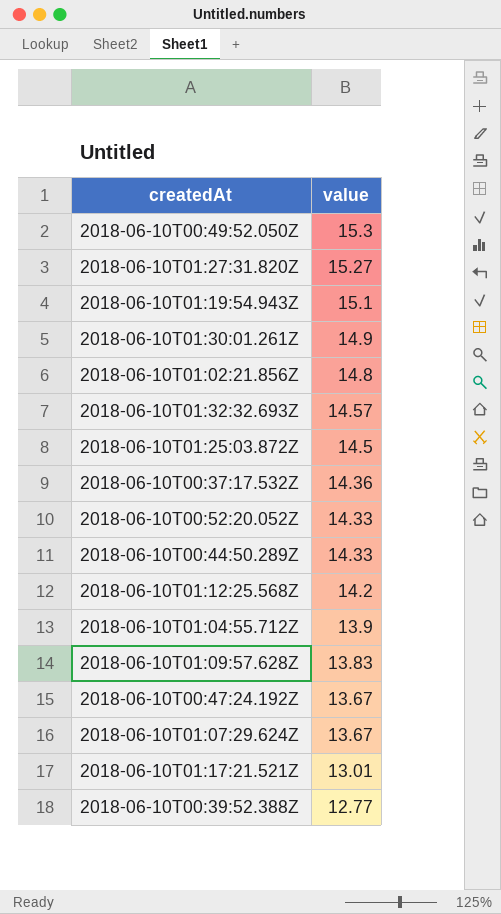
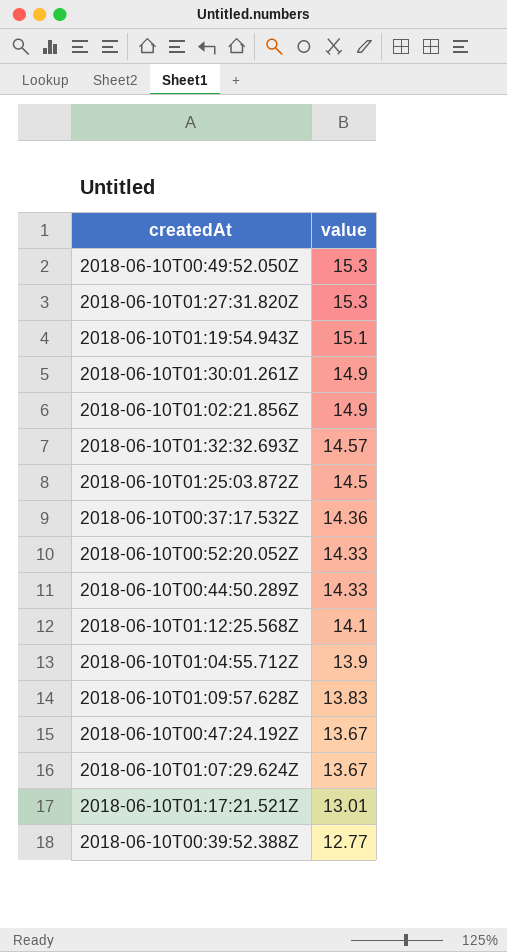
2018-06-10T01:27:31.820Z | value: 15.27 -> 15.3
2018-06-10T01:02:21.856Z | value: 14.8 -> 14.9
2018-06-10T01:12:25.568Z | value: 14.2 -> 14.1

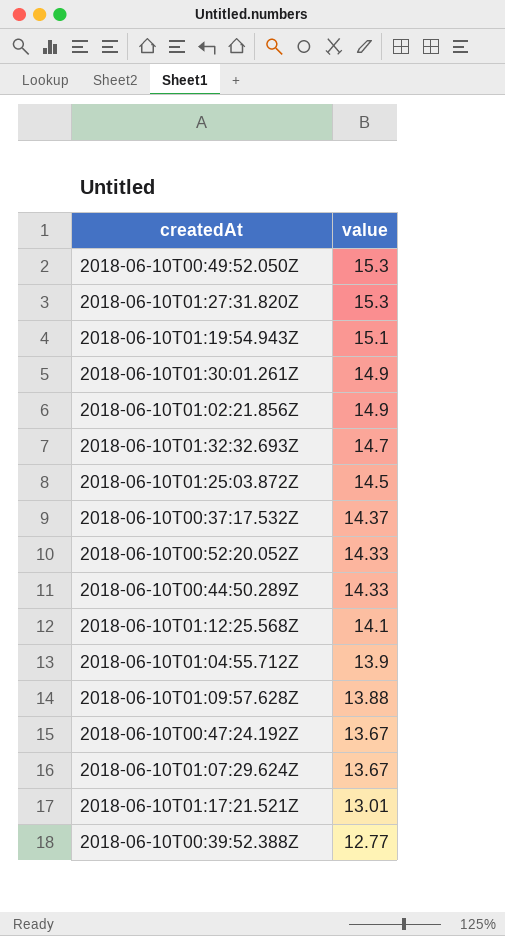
2018-06-10T01:32:32.693Z | value: 14.57 -> 14.7
2018-06-10T00:37:17.532Z | value: 14.36 -> 14.37
2018-06-10T01:09:57.628Z | value: 13.83 -> 13.88

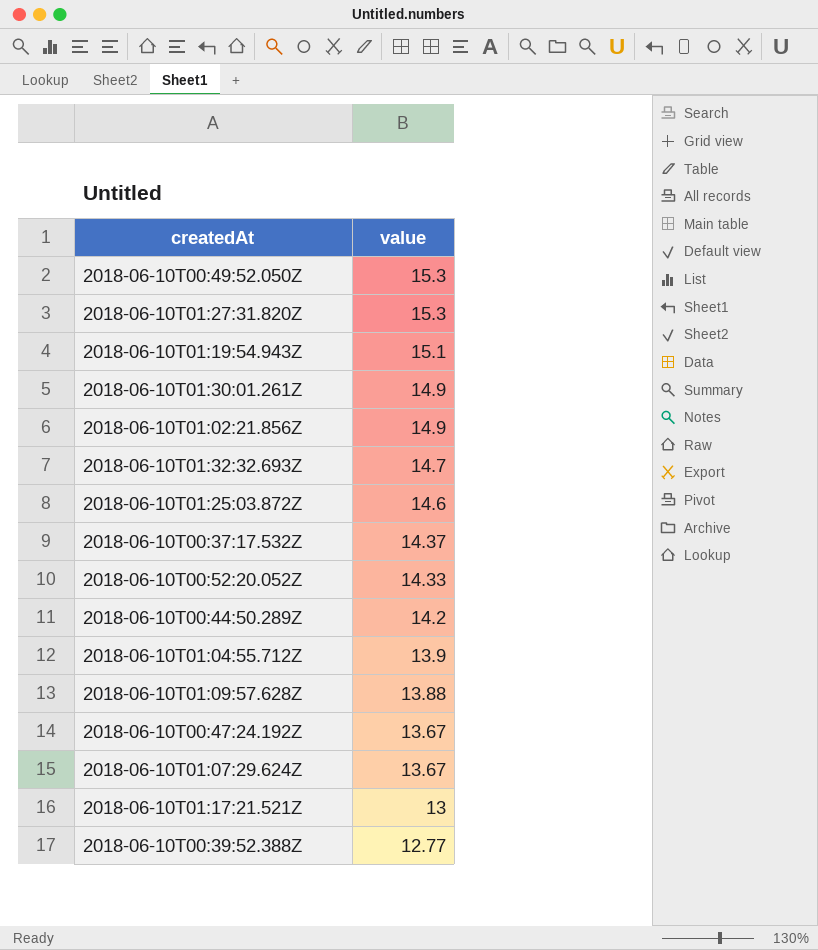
row 2018-06-10T01:12:25.568Z: 14.1 -> none
2018-06-10T01:25:03.872Z | value: 14.5 -> 14.6
2018-06-10T00:44:50.289Z | value: 14.33 -> 14.2
2018-06-10T01:17:21.521Z | value: 13.01 -> 13

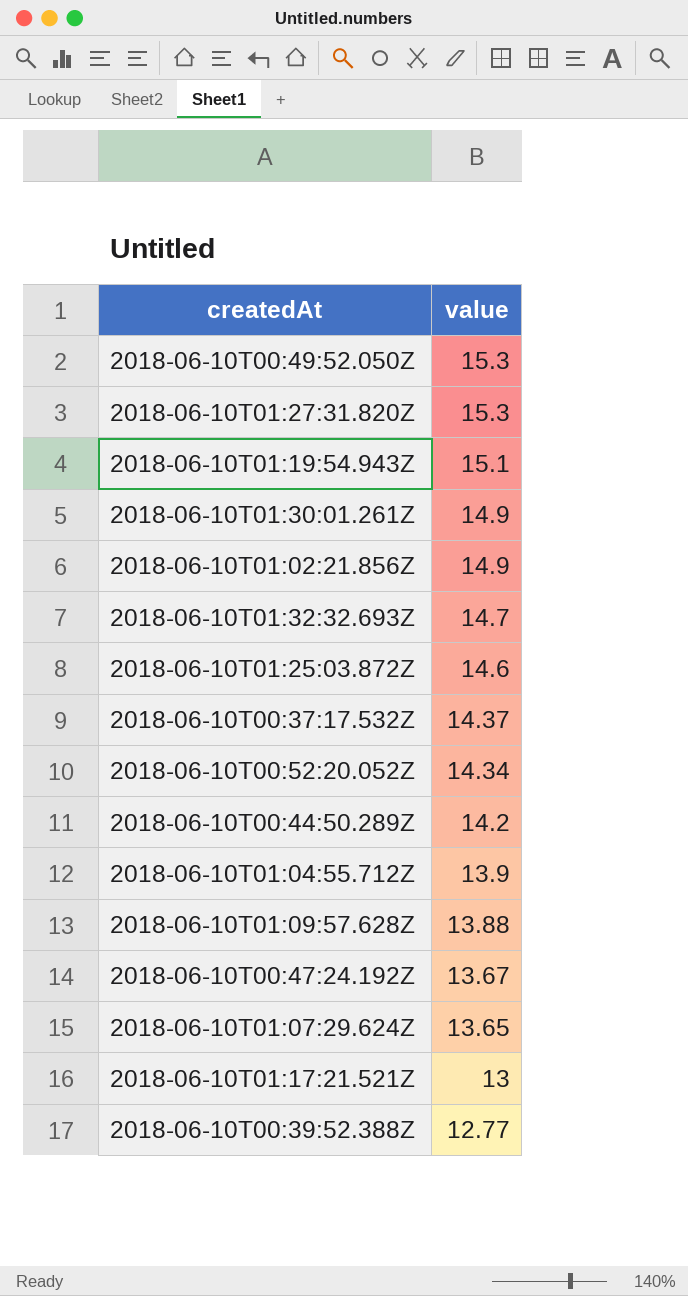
2018-06-10T00:52:20.052Z | value: 14.33 -> 14.34
2018-06-10T01:07:29.624Z | value: 13.67 -> 13.65

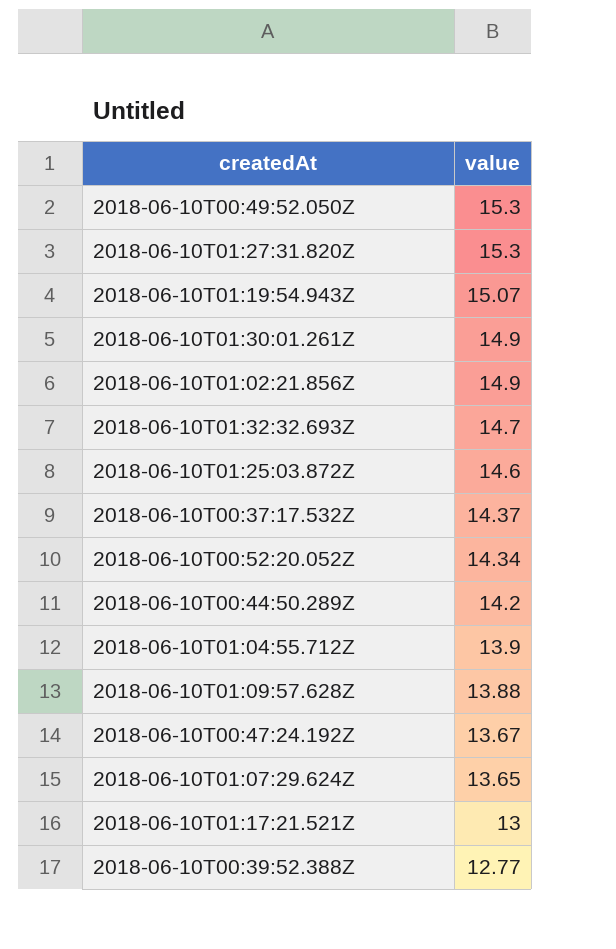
2018-06-10T01:19:54.943Z | value: 15.1 -> 15.07

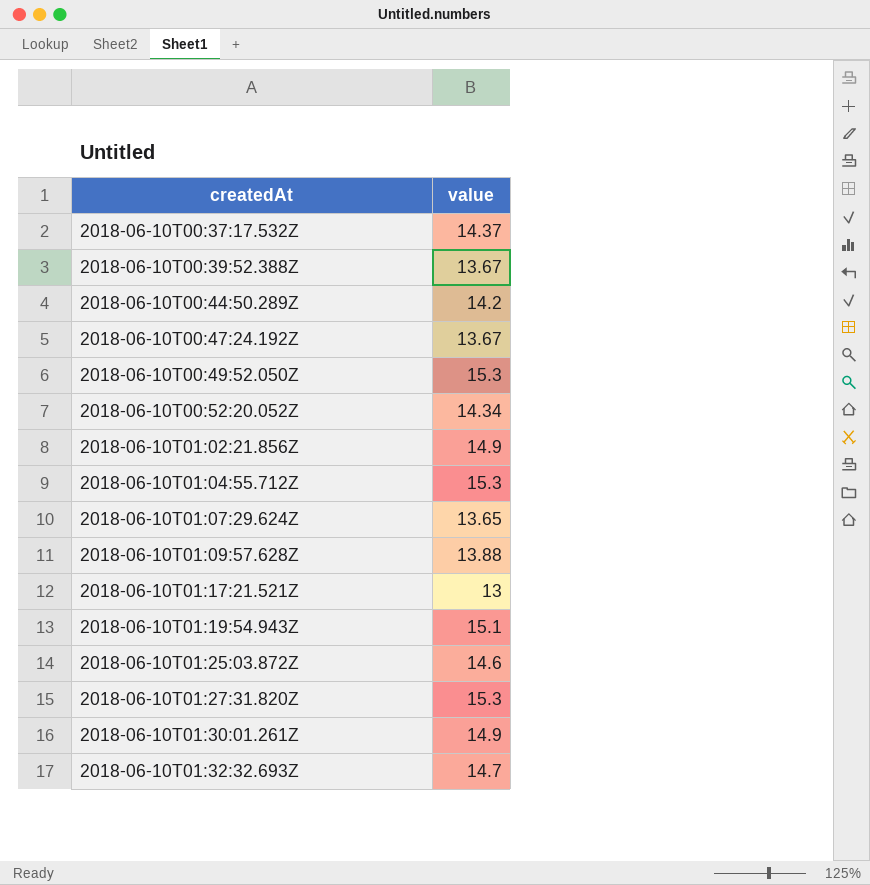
row order: value descending -> createdAt ascending
2018-06-10T00:39:52.388Z | value: 12.77 -> 13.67
2018-06-10T01:04:55.712Z | value: 13.9 -> 15.3
2018-06-10T01:19:54.943Z | value: 15.07 -> 15.1

